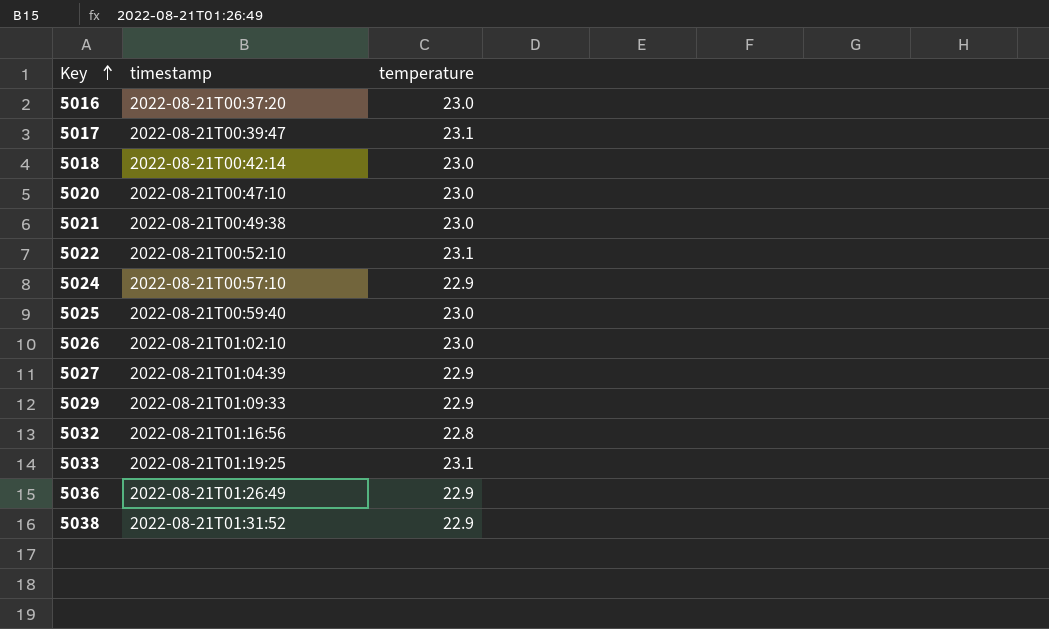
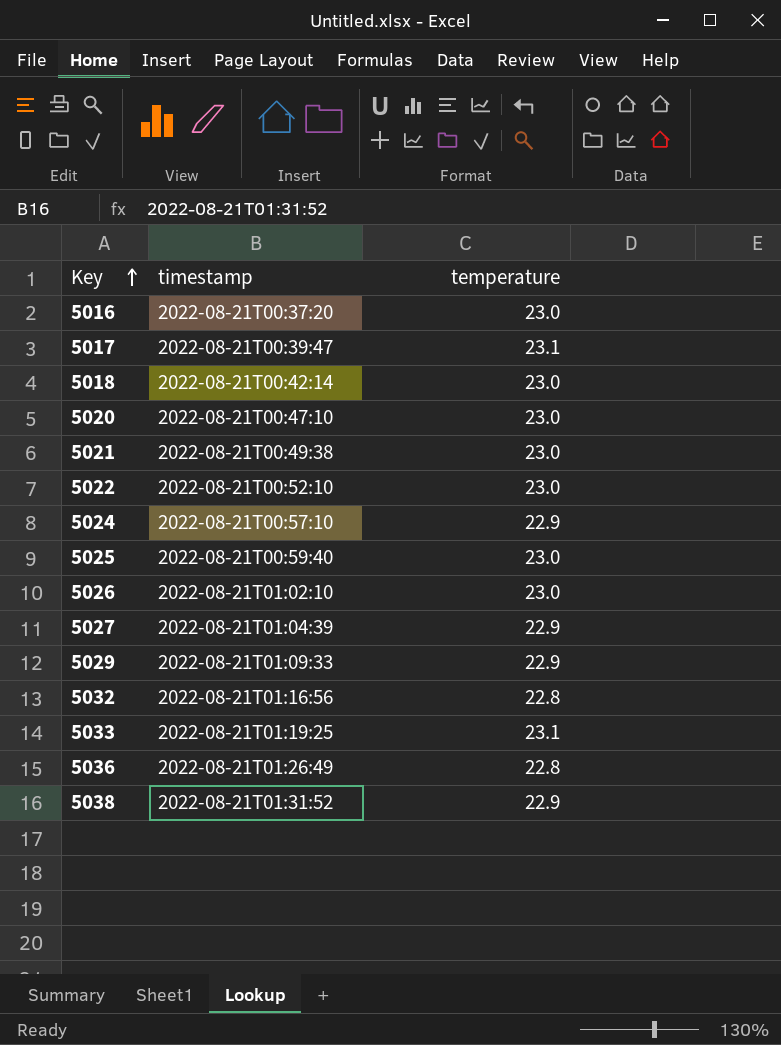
5022 | temperature: 23.1 -> 23.0
5036 | temperature: 22.9 -> 22.8

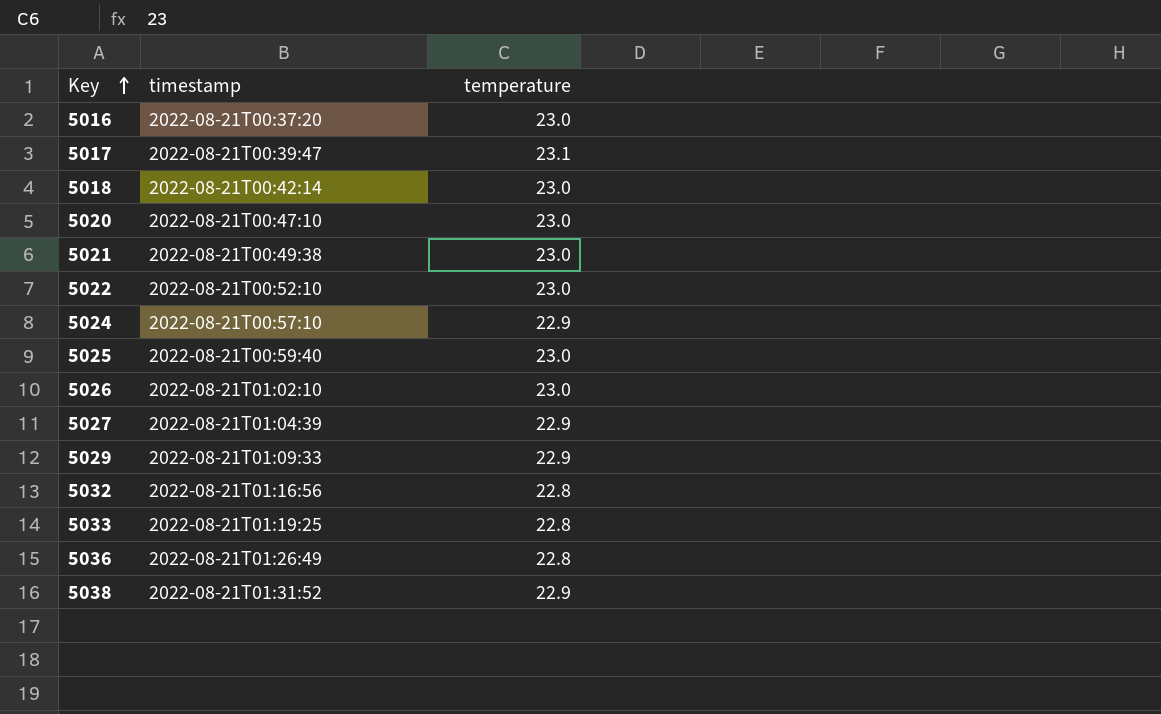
5033 | temperature: 23.1 -> 22.8

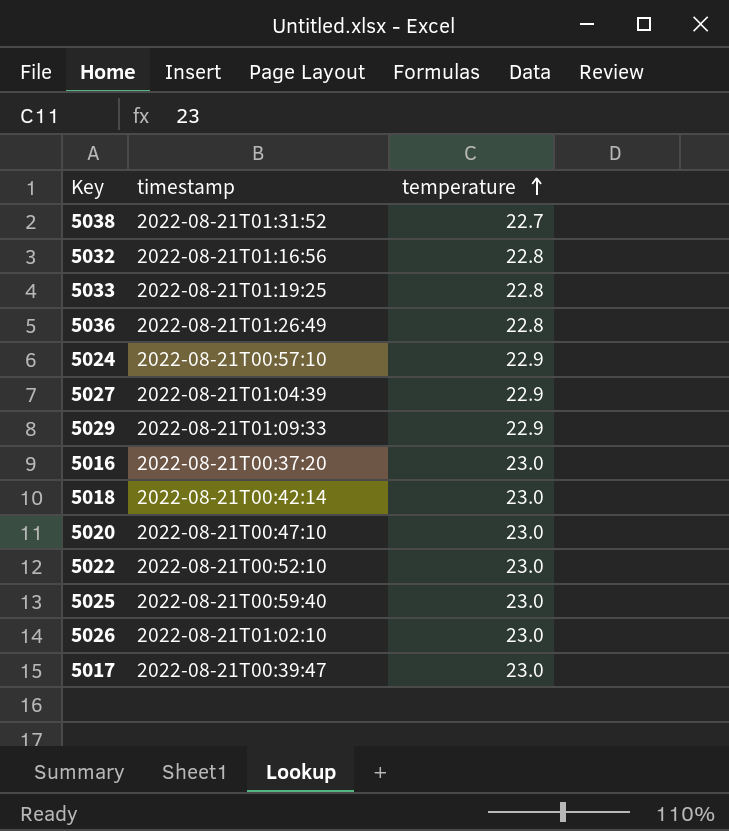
row order: Key ascending -> temperature ascending
row 5021: 2022-08-21T00:49:38 | 23.0 -> none
5038 | temperature: 22.9 -> 22.7
5017 | temperature: 23.1 -> 23.0

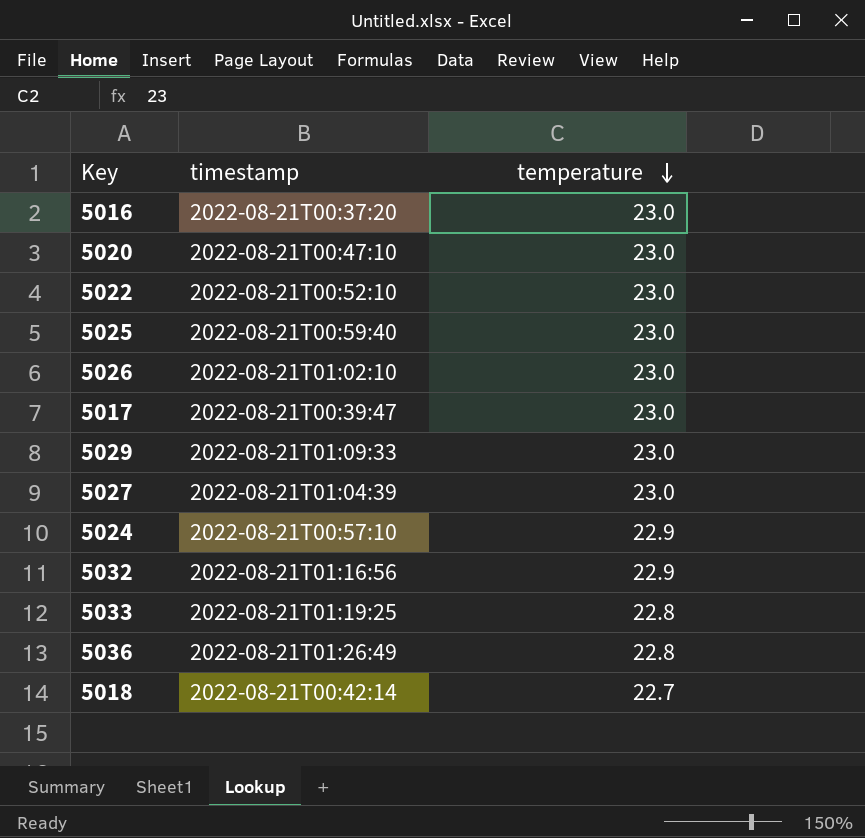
row order: temperature ascending -> temperature descending
row 5038: 2022-08-21T01:31:52 | 22.7 -> none
5029 | temperature: 22.9 -> 23.0
5027 | temperature: 22.9 -> 23.0
5032 | temperature: 22.8 -> 22.9
5018 | temperature: 23.0 -> 22.7

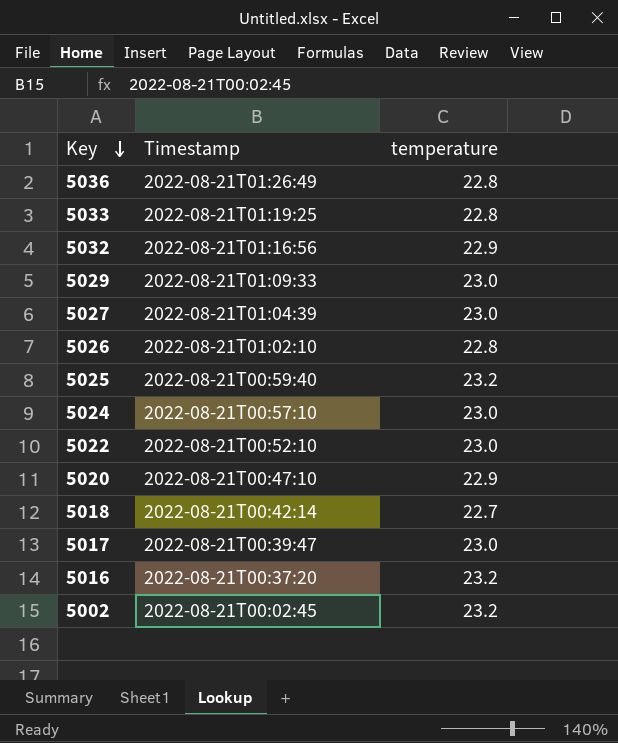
row order: temperature descending -> Key descending
column name: timestamp -> Timestamp
5026 | temperature: 23.0 -> 22.8
5025 | temperature: 23.0 -> 23.2
5024 | temperature: 22.9 -> 23.0
5020 | temperature: 23.0 -> 22.9
5016 | temperature: 23.0 -> 23.2
row 5002: none -> 2022-08-21T00:02:45 | 23.2

